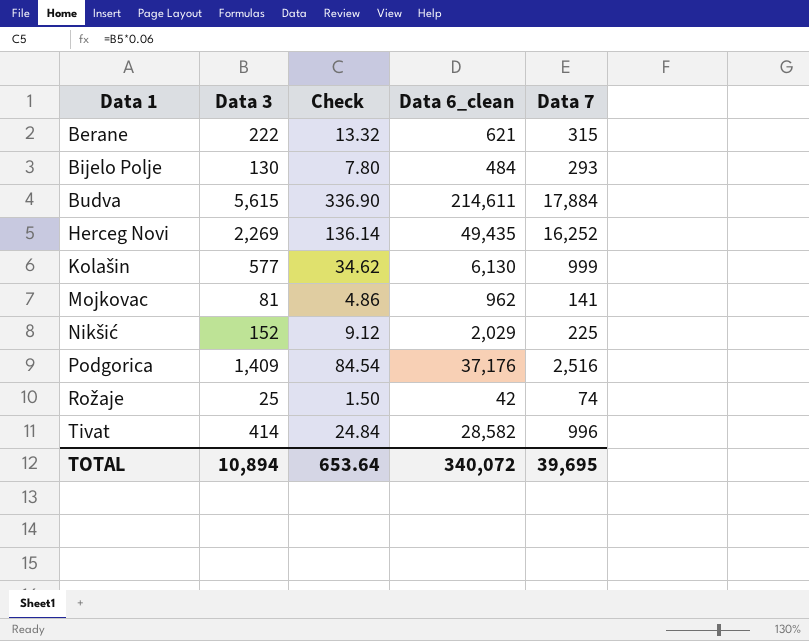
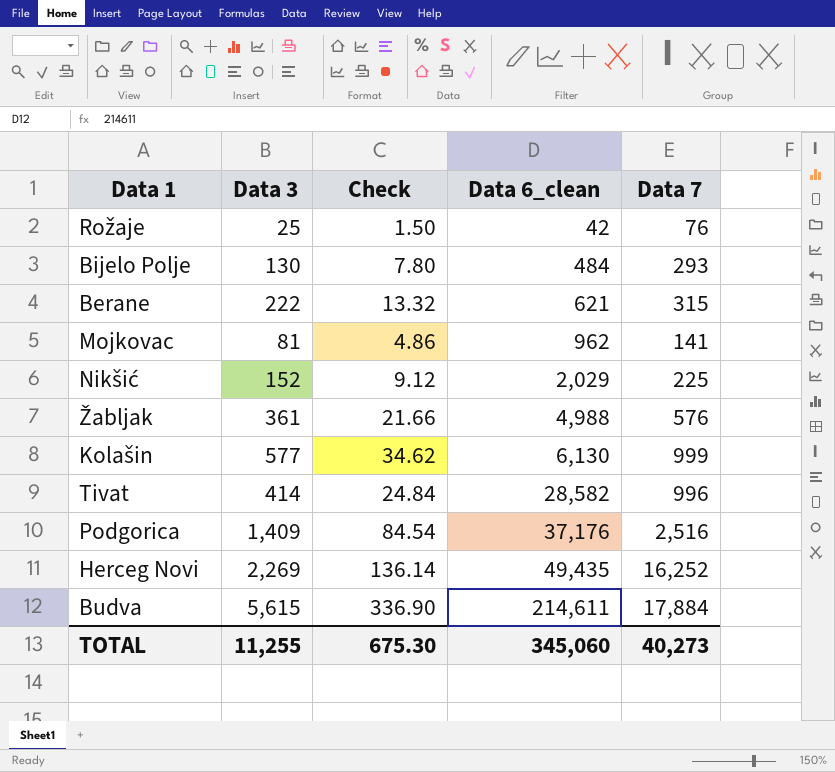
row order: Data 1 ascending -> Data 6_clean ascending
Rožaje | Data 7: 74 -> 76
row Žabljak: none -> 361 | 21.66 | 4,988 | 576
TOTAL | Data 3: 10,894 -> 11,255
TOTAL | Check: 653.64 -> 675.30
TOTAL | Data 6_clean: 340,072 -> 345,060
TOTAL | Data 7: 39,695 -> 40,273

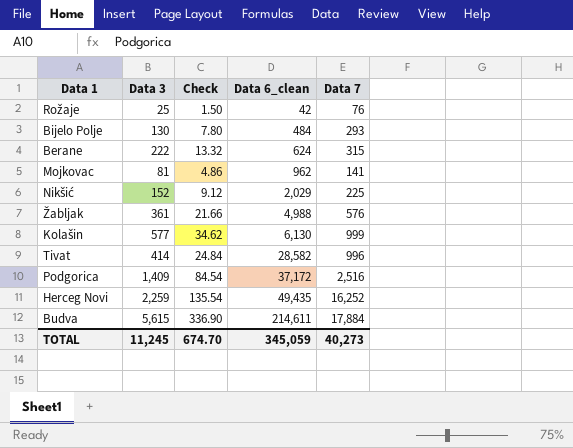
Berane | Data 6_clean: 621 -> 624
Podgorica | Data 6_clean: 37,176 -> 37,172
Herceg Novi | Data 3: 2,269 -> 2,259
Herceg Novi | Check: 136.14 -> 135.54
TOTAL | Data 3: 11,255 -> 11,245
TOTAL | Check: 675.30 -> 674.70
TOTAL | Data 6_clean: 345,060 -> 345,059

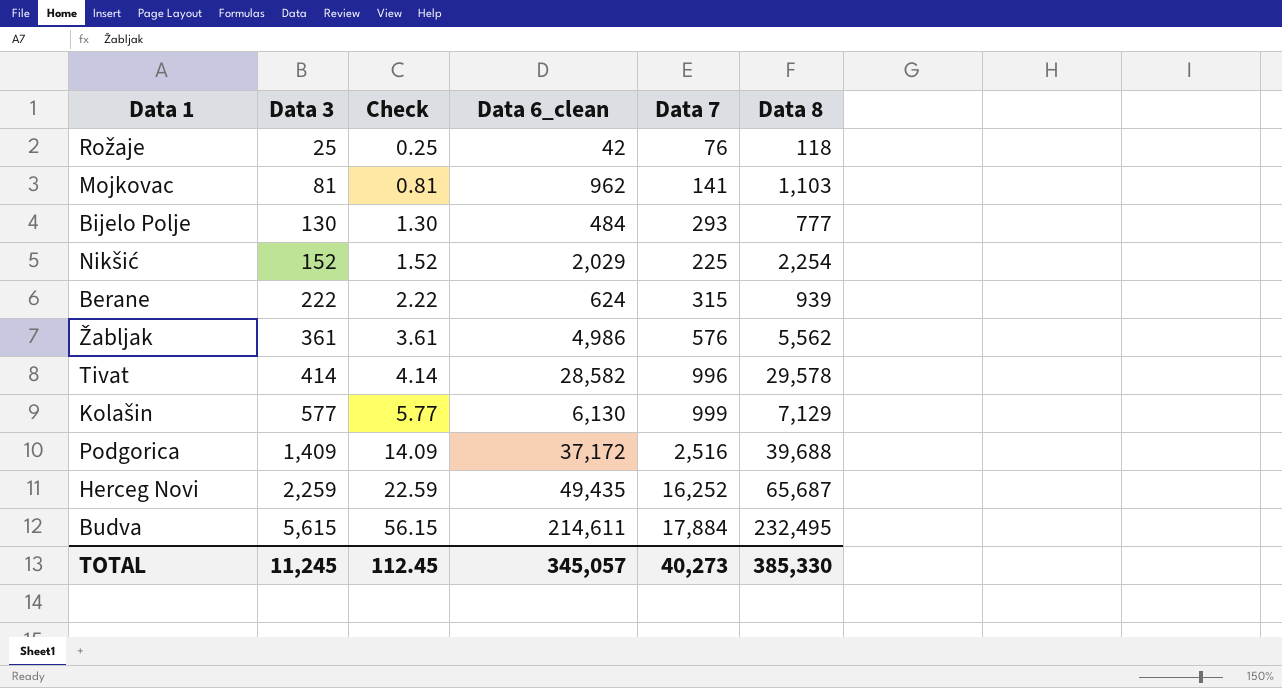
row order: Data 6_clean ascending -> Data 3 ascending
column Check | formula: [Data 3] * 0.06 -> [Data 3] * 0.01
column Data 8 | formula: none -> [Data 6_clean] + [Data 7]
Žabljak | Data 6_clean: 4,988 -> 4,986
TOTAL | Check: 674.70 -> 112.45
TOTAL | Data 6_clean: 345,059 -> 345,057

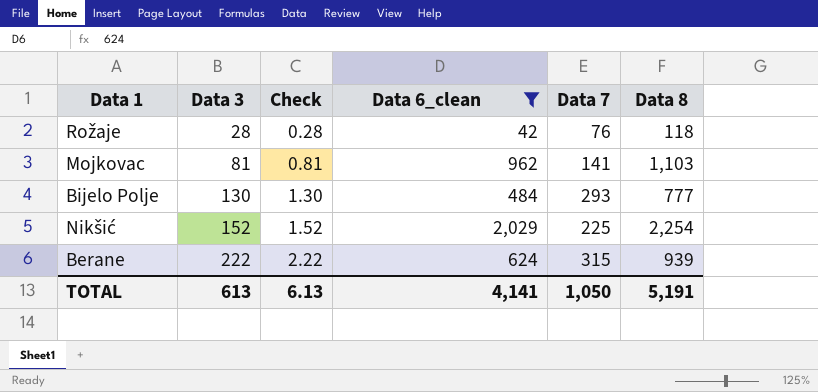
filter: none -> Data 6_clean <= 2,029
Rožaje | Data 3: 25 -> 28
Rožaje | Check: 0.25 -> 0.28
TOTAL | Data 3: 11,245 -> 613
TOTAL | Check: 112.45 -> 6.13
TOTAL | Data 6_clean: 345,057 -> 4,141
TOTAL | Data 7: 40,273 -> 1,050
TOTAL | Data 8: 385,330 -> 5,191

